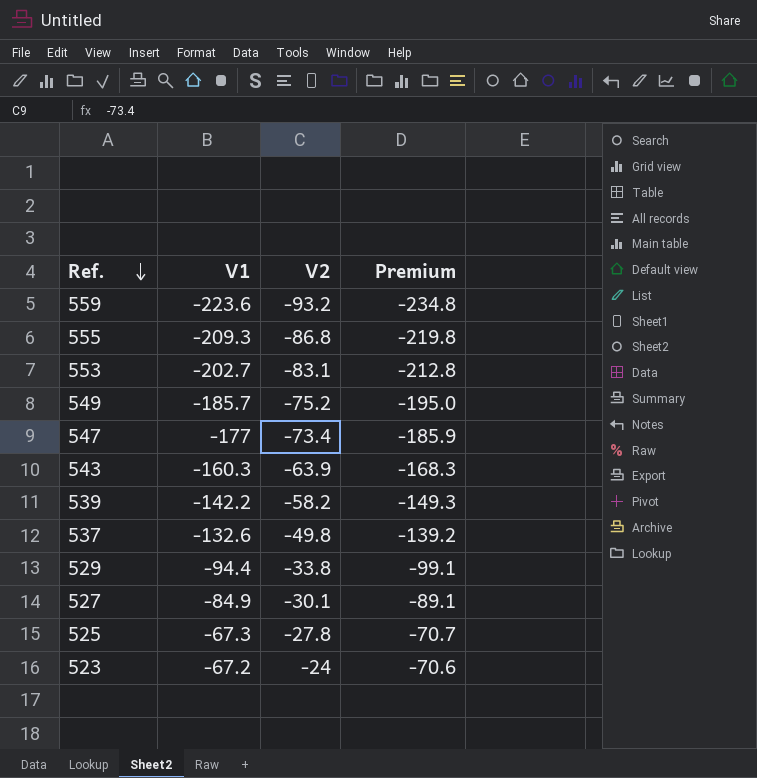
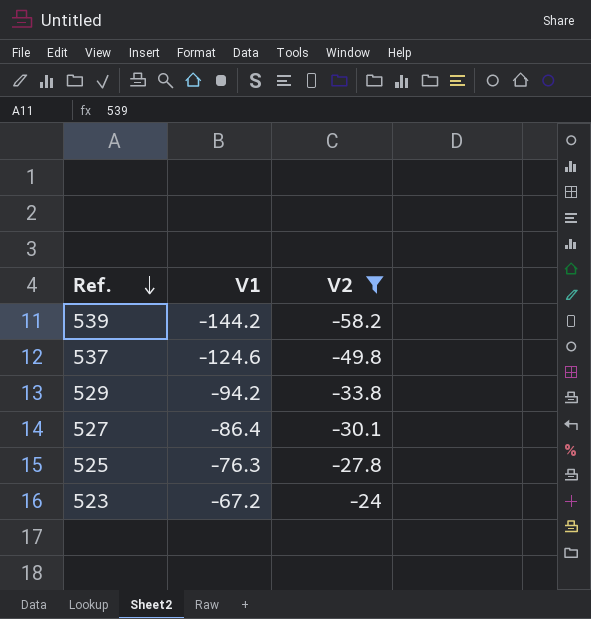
filter: none -> V2 >= -58.2
column Premium | formula: [V1] * 1.05 -> none
539 | V1: -142.2 -> -144.2
537 | V1: -132.6 -> -124.6
529 | V1: -94.4 -> -94.2
527 | V1: -84.9 -> -86.4
525 | V1: -67.3 -> -76.3

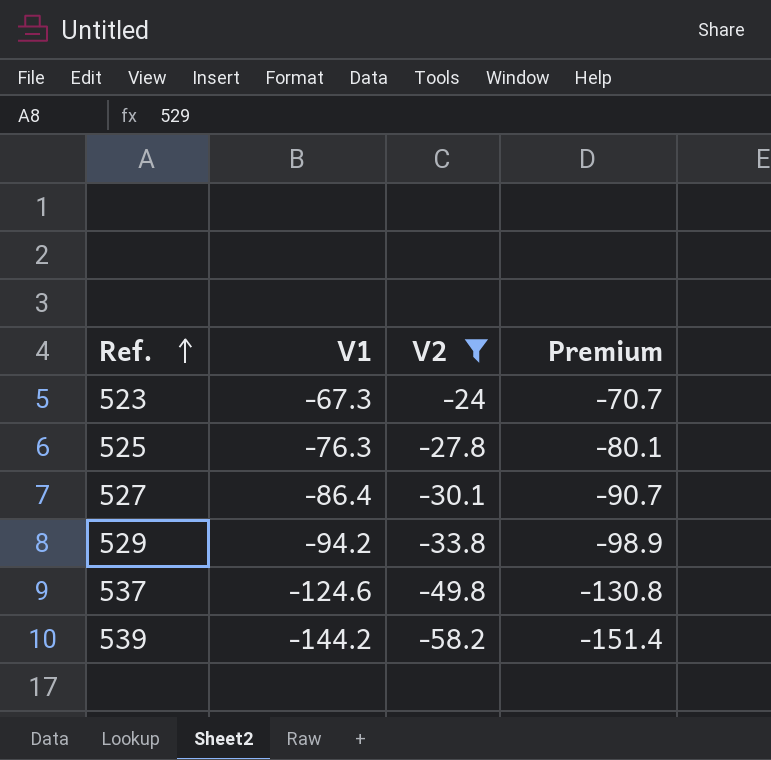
row order: Ref. descending -> Ref. ascending
column Premium | formula: none -> [V1] * 1.05
523 | V1: -67.2 -> -67.3

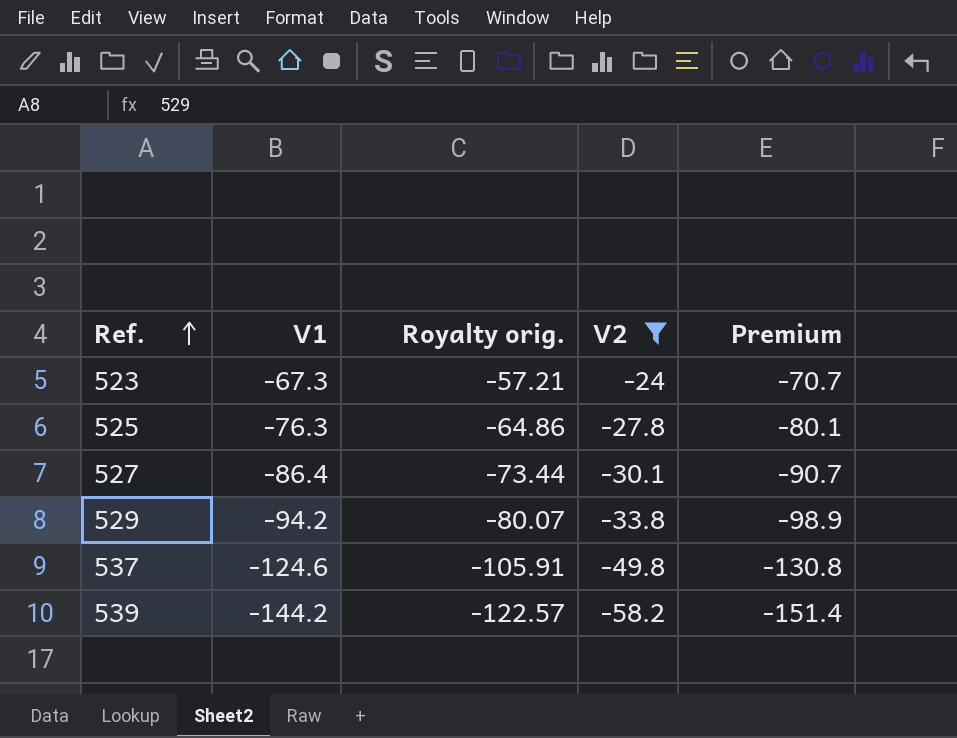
column Royalty orig. | formula: none -> [V1] * 0.85

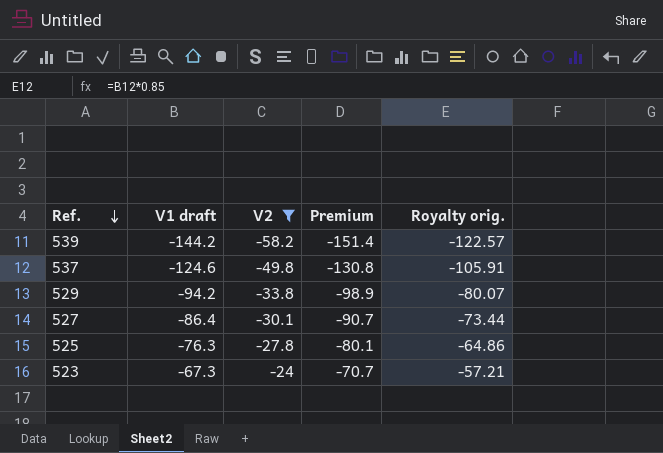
row order: Ref. ascending -> Ref. descending
column name: V1 -> V1 draft
column Royalty orig. | position: 3 -> 5

